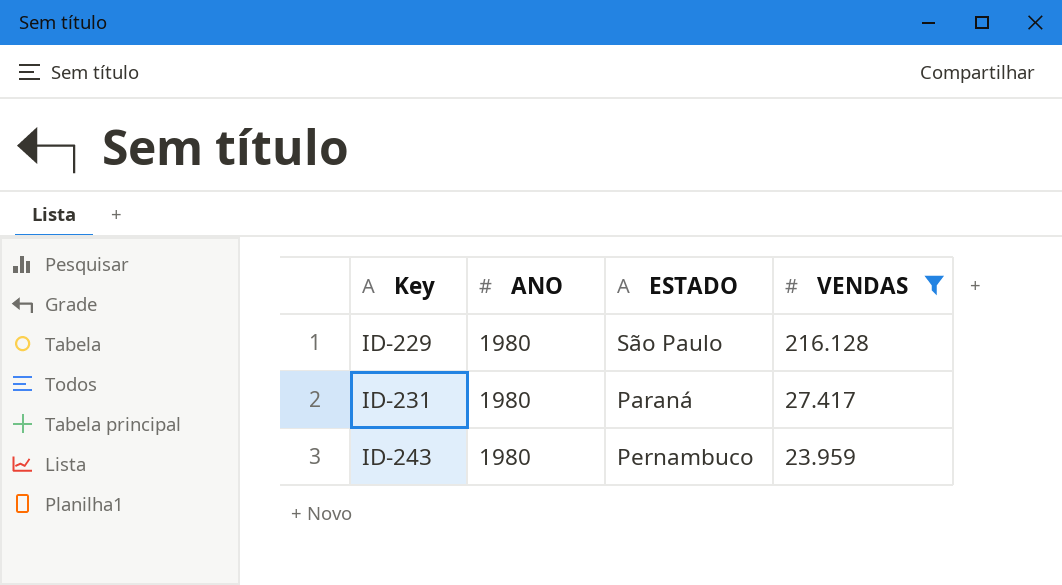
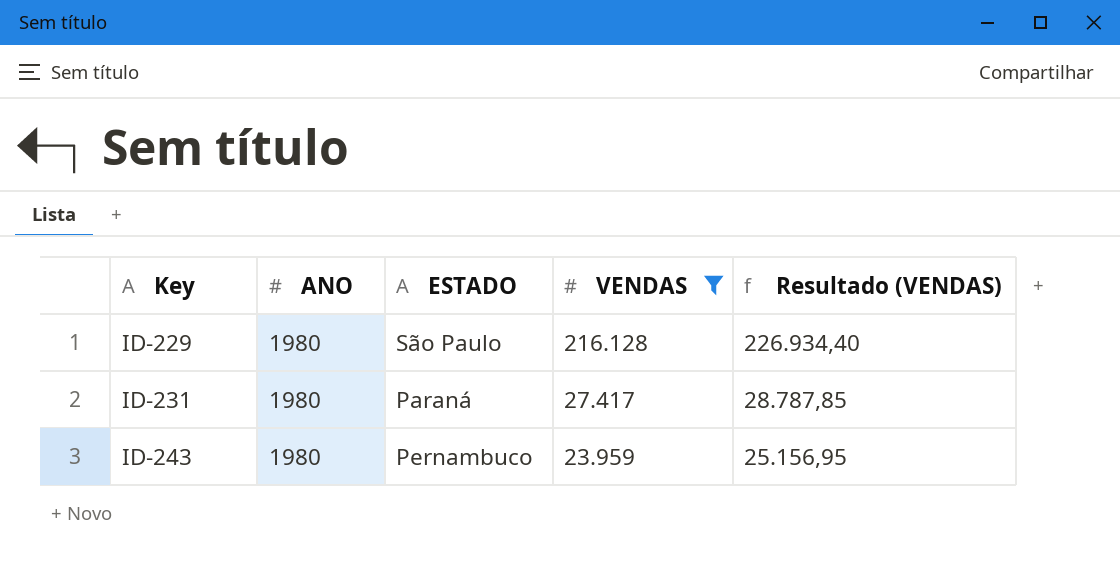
column Resultado (VENDAS) | formula: none -> [VENDAS] * 1,05

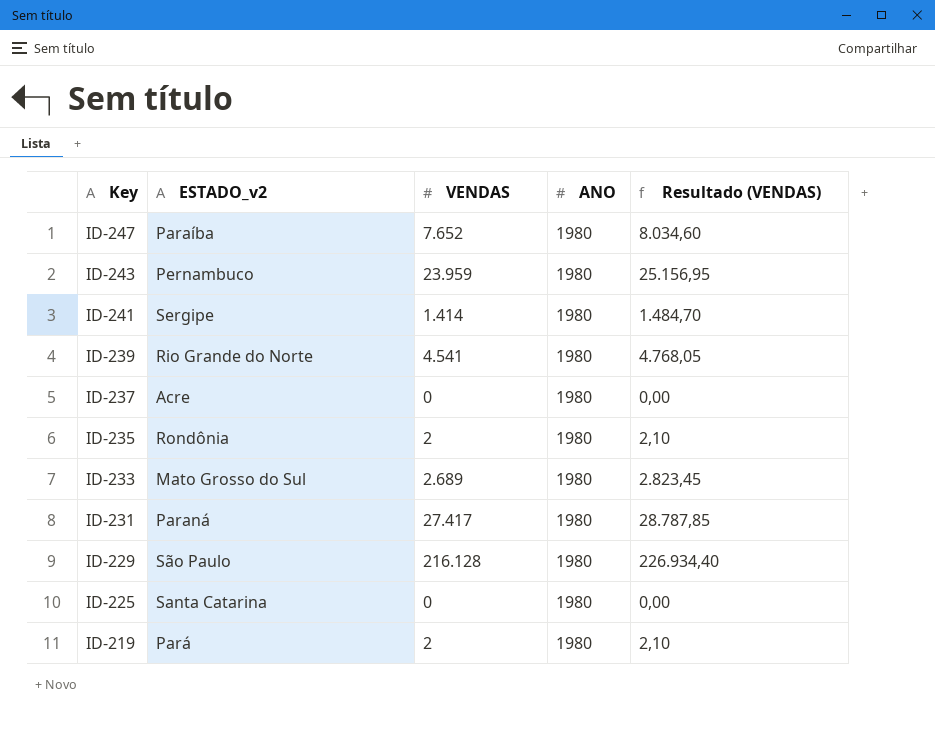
filter: VENDAS >= 23.959 -> none
row order: Key ascending -> Key descending
column name: ESTADO -> ESTADO_v2
column ANO | position: 2 -> 4

